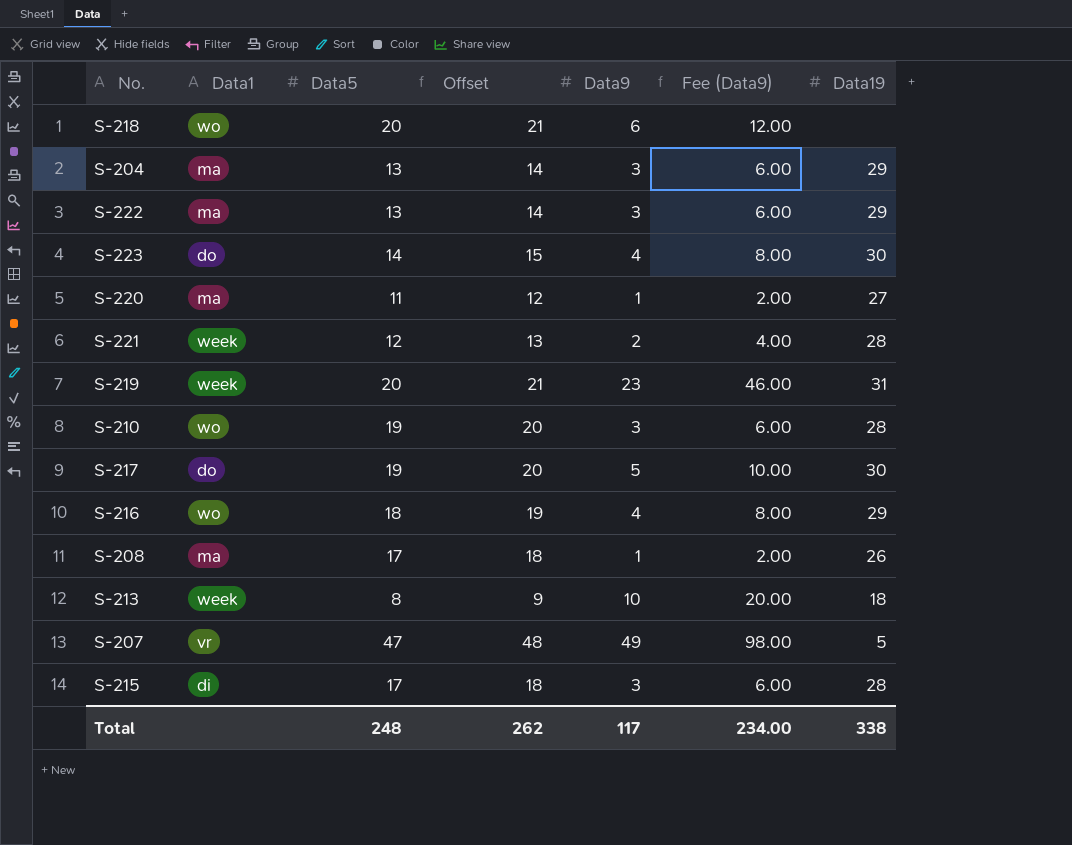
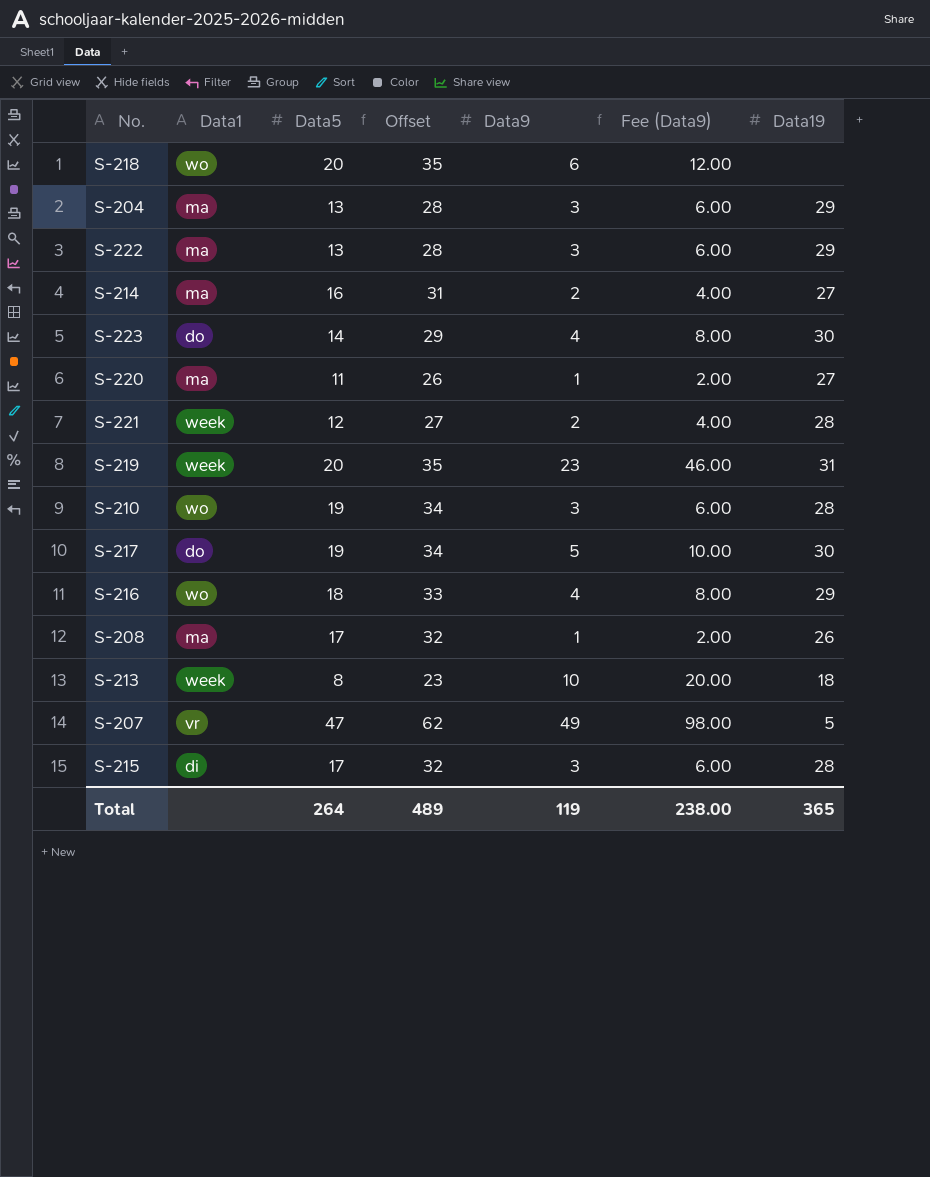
column Offset | formula: [Data5] + 1 -> [Data5] + 15
row S-214: none -> ma | 16 | 31 | 2 | 4.00 | 27
Total | Data5: 248 -> 264
Total | Offset: 262 -> 489
Total | Data9: 117 -> 119
Total | Fee (Data9): 234.00 -> 238.00
Total | Data19: 338 -> 365

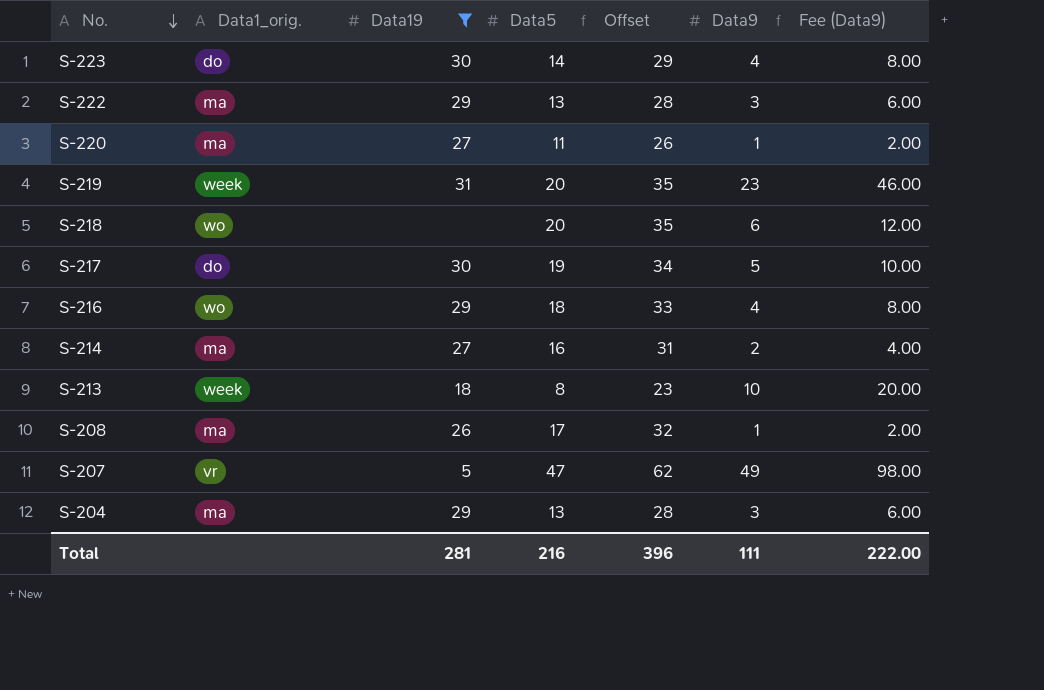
filter: none -> Data19 != 28
row order: none -> No. descending
column name: Data1 -> Data1_orig.
column Data19 | position: 7 -> 3
Total | Data19: 365 -> 281
Total | Data5: 264 -> 216
Total | Offset: 489 -> 396
Total | Data9: 119 -> 111
Total | Fee (Data9): 238.00 -> 222.00

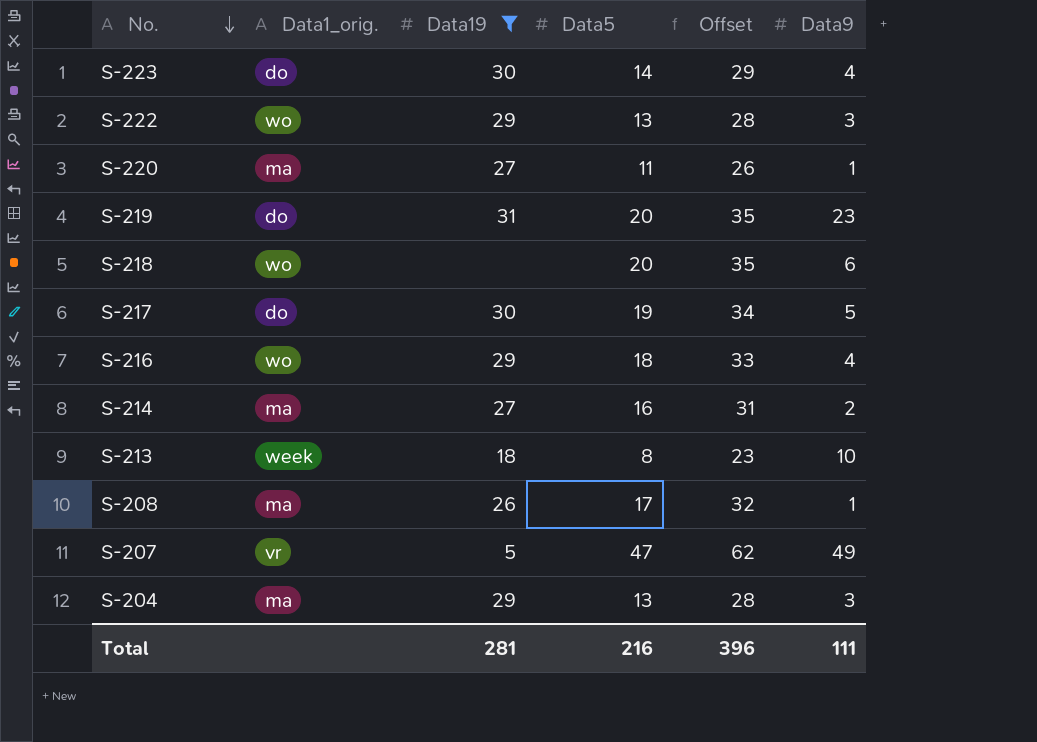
column Fee (Data9) | formula: [Data9] * 2 -> none
S-222 | Data1_orig.: ma -> wo
S-219 | Data1_orig.: week -> do

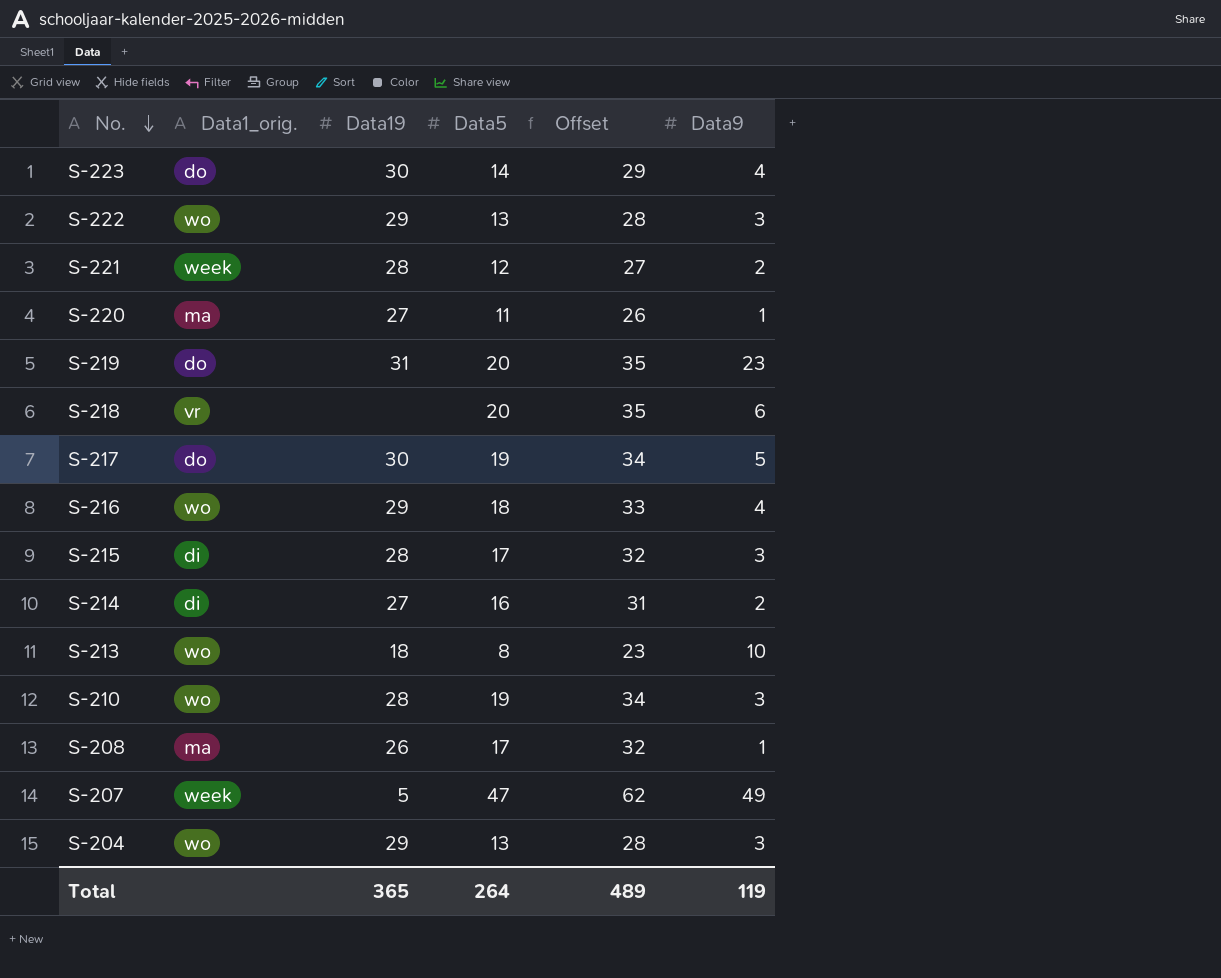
filter: Data19 != 28 -> none
S-218 | Data1_orig.: wo -> vr
S-214 | Data1_orig.: ma -> di
S-213 | Data1_orig.: week -> wo
S-207 | Data1_orig.: vr -> week
S-204 | Data1_orig.: ma -> wo
Total | Data19: 281 -> 365
Total | Data5: 216 -> 264
Total | Offset: 396 -> 489
Total | Data9: 111 -> 119

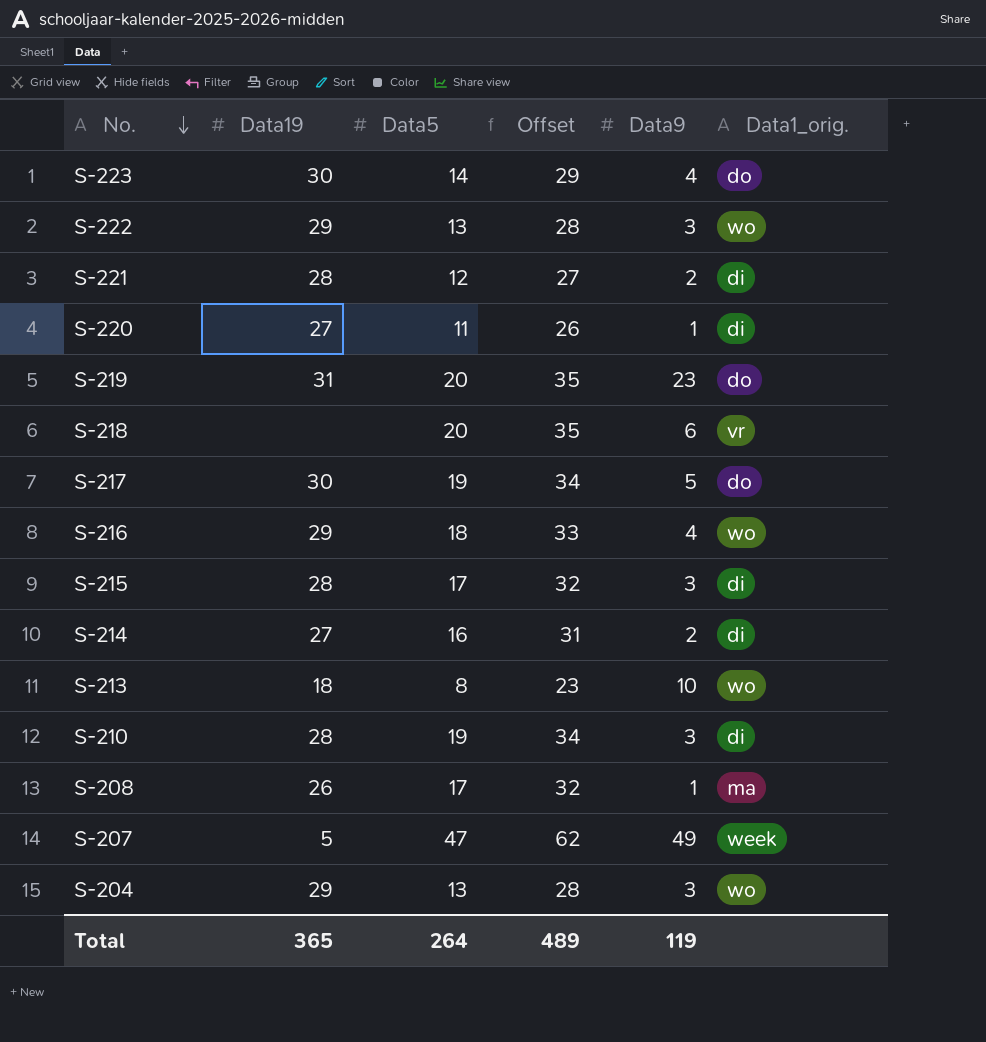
column Data1_orig. | position: 2 -> 6
S-221 | Data1_orig.: week -> di
S-220 | Data1_orig.: ma -> di
S-210 | Data1_orig.: wo -> di

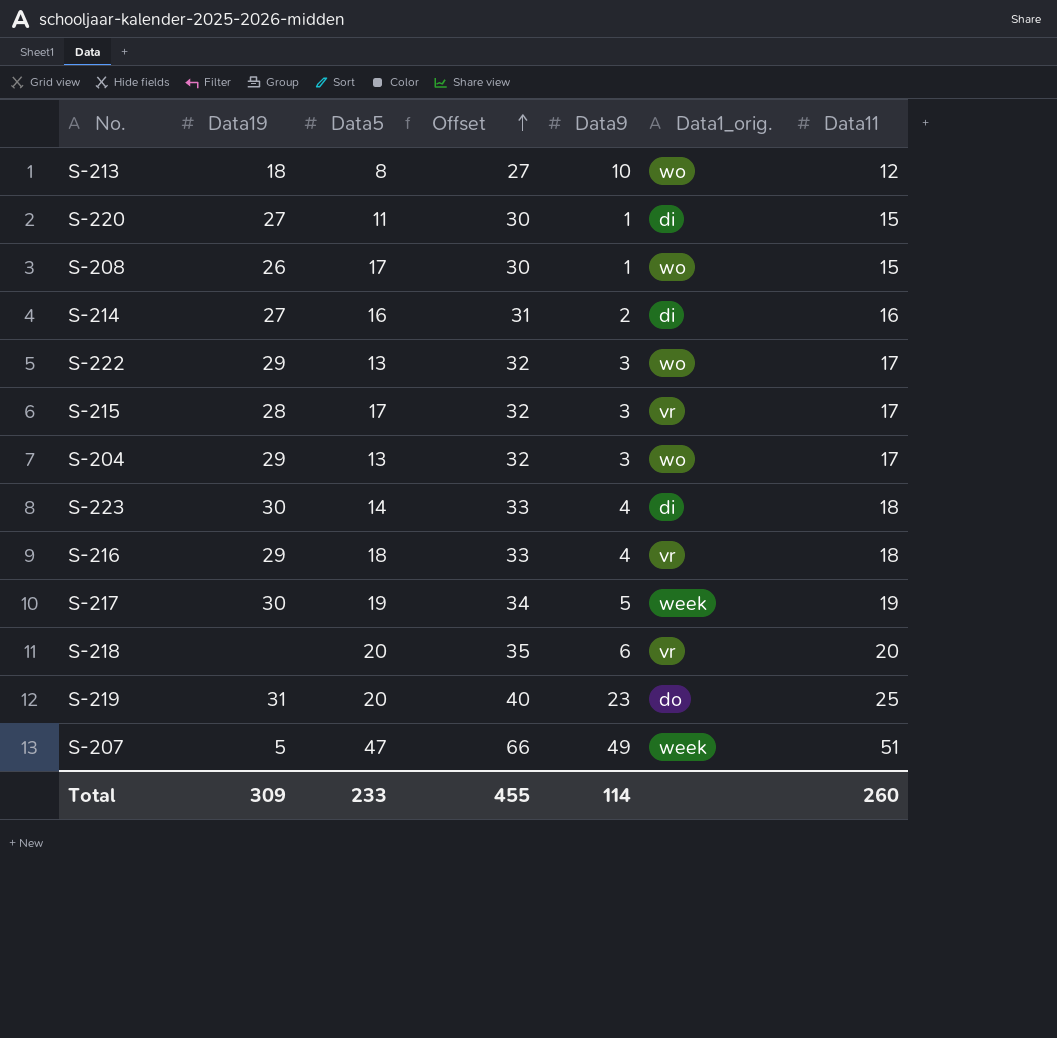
row order: No. descending -> Offset ascending
column Offset | formula: [Data5] + 15 -> [Data11] + 15
column Data11 | position: none -> 7
row S-221: 28 | 12 | 27 | 2 | di -> none
row S-210: 28 | 19 | 34 | 3 | di -> none
S-208 | Data1_orig.: ma -> wo
S-215 | Data1_orig.: di -> vr
S-223 | Data1_orig.: do -> di
S-216 | Data1_orig.: wo -> vr
S-217 | Data1_orig.: do -> week
Total | Data19: 365 -> 309
Total | Data5: 264 -> 233
Total | Offset: 489 -> 455
Total | Data9: 119 -> 114

